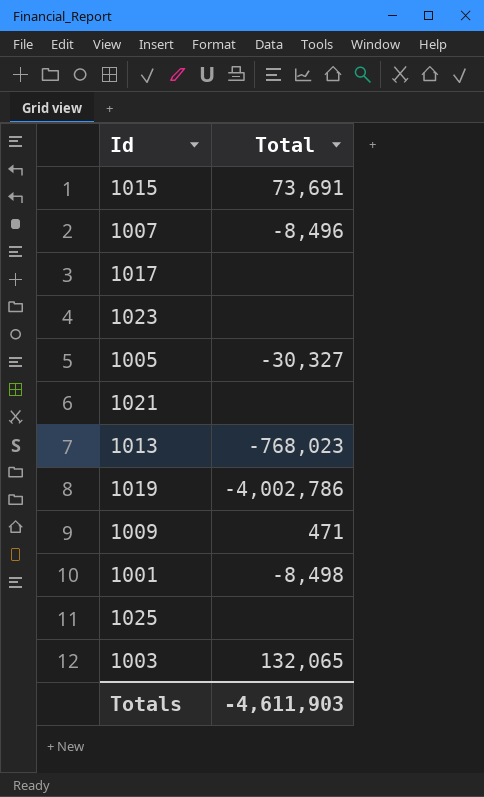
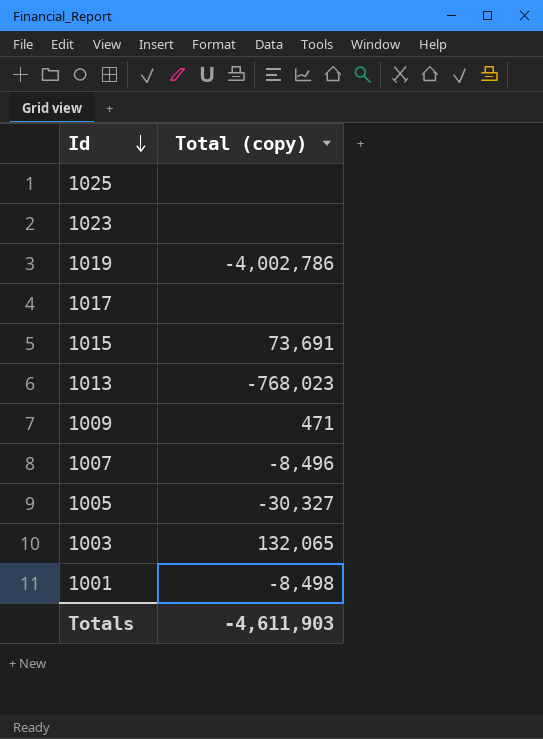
row order: none -> Id descending
column name: Total -> Total (copy)
row 1021: none -> none

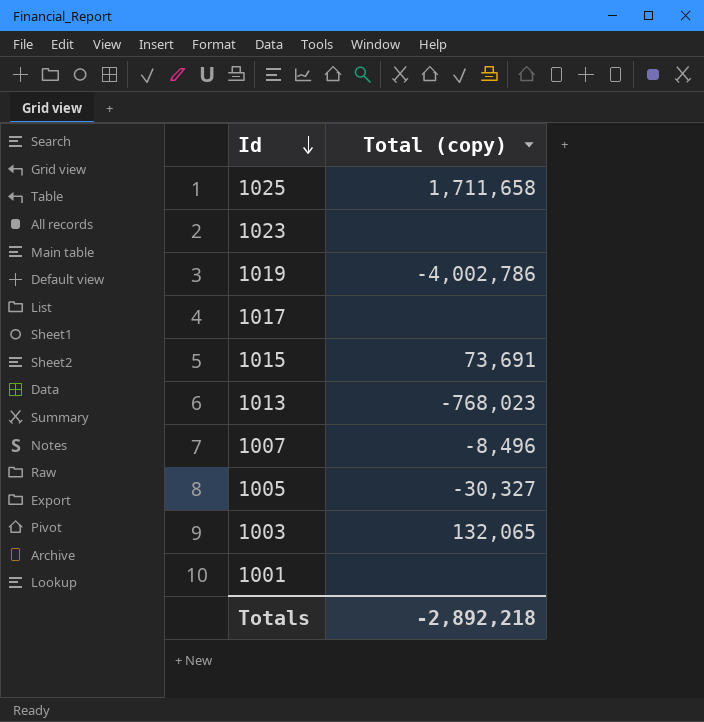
row 1009: 471 -> none
1025 | Total (copy): none -> 1,711,658
1001 | Total (copy): -8,498 -> none
Totals | Total (copy): -4,611,903 -> -2,892,218

